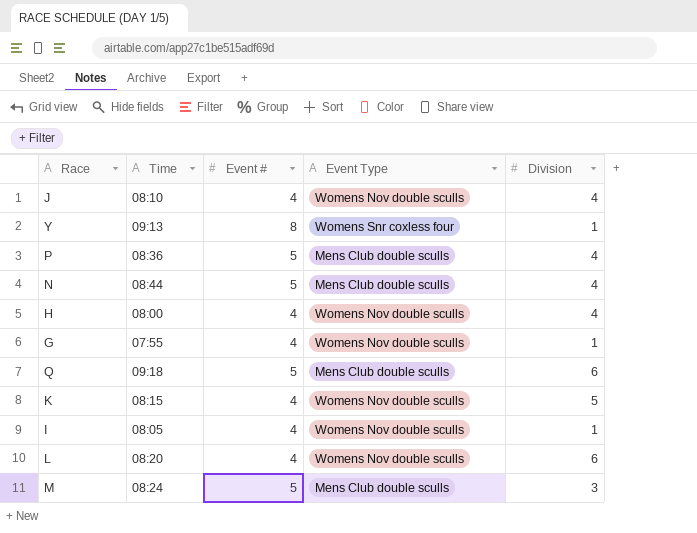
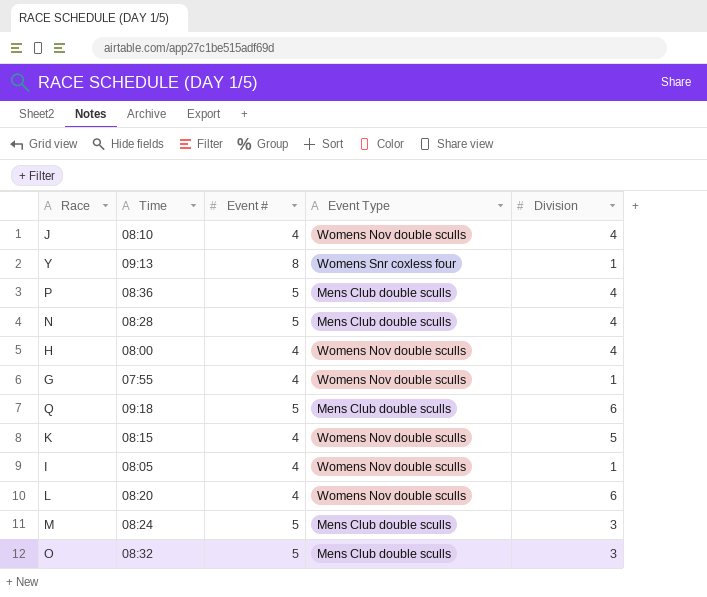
N | Time: 08:44 -> 08:28
row O: none -> 08:32 | 5 | Mens Club double sculls | 3

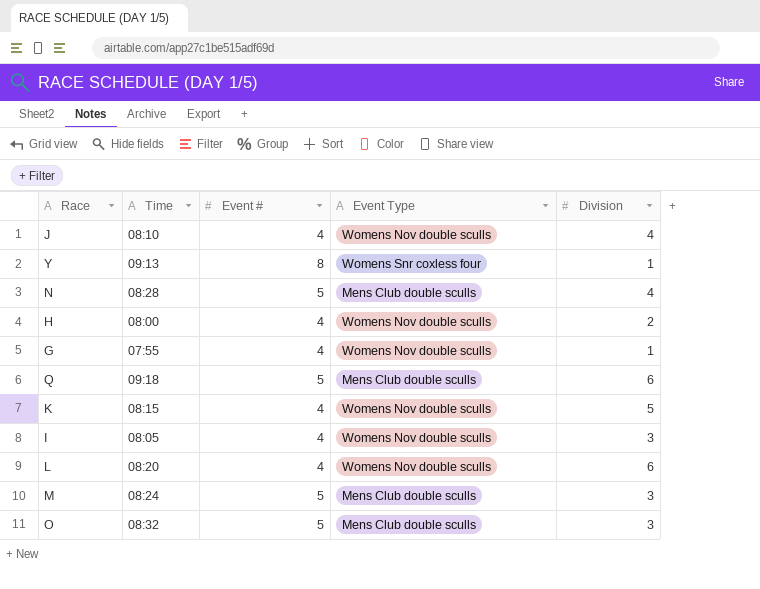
row P: 08:36 | 5 | Mens Club double sculls | 4 -> none
H | Division: 4 -> 2
I | Division: 1 -> 3

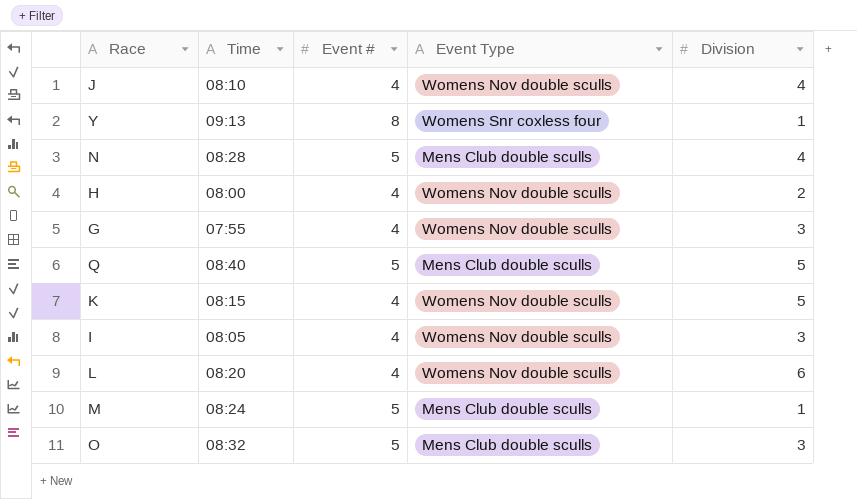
G | Division: 1 -> 3
Q | Time: 09:18 -> 08:40
Q | Division: 6 -> 5
M | Division: 3 -> 1

